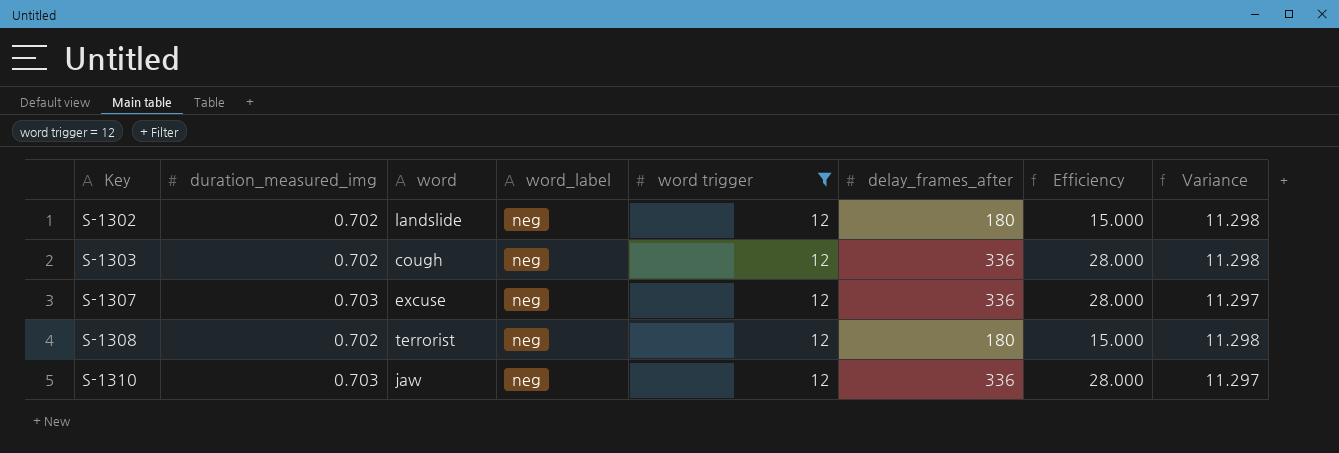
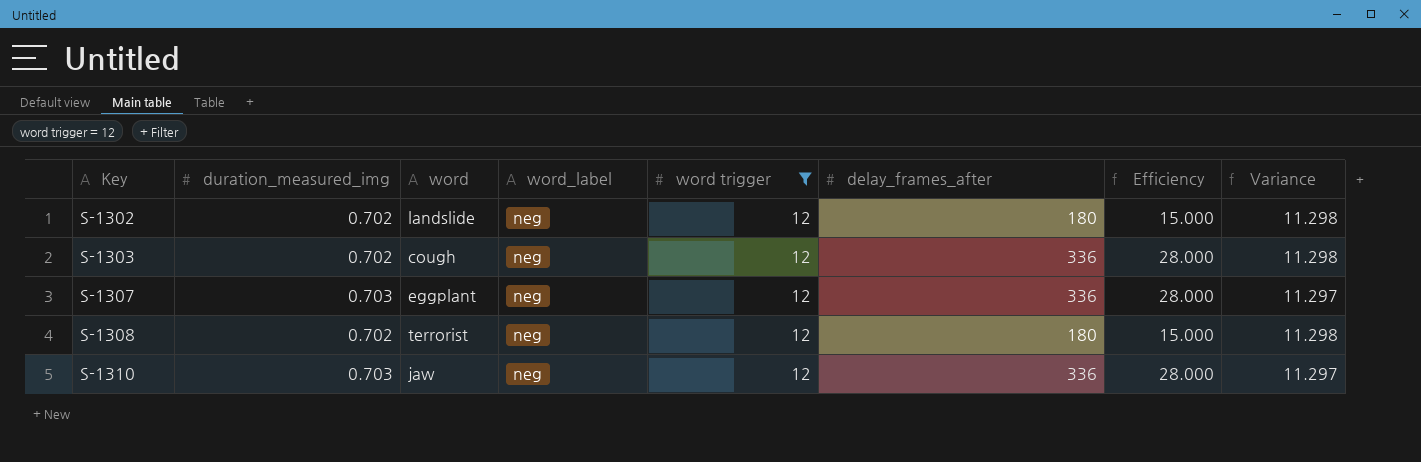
S-1307 | word: excuse -> eggplant

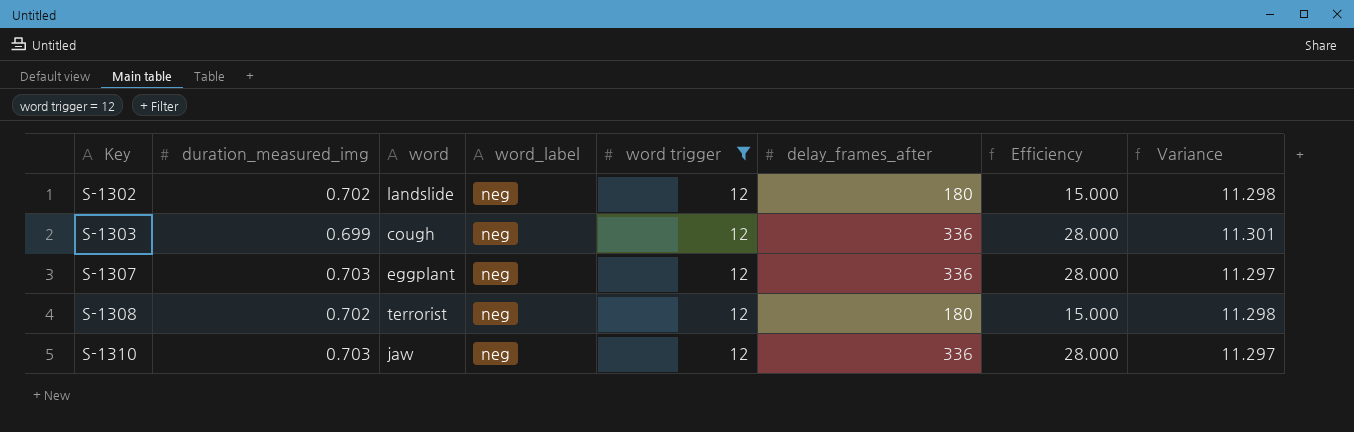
S-1303 | duration_measured_img: 0.702 -> 0.699
S-1303 | Variance: 11.298 -> 11.301

